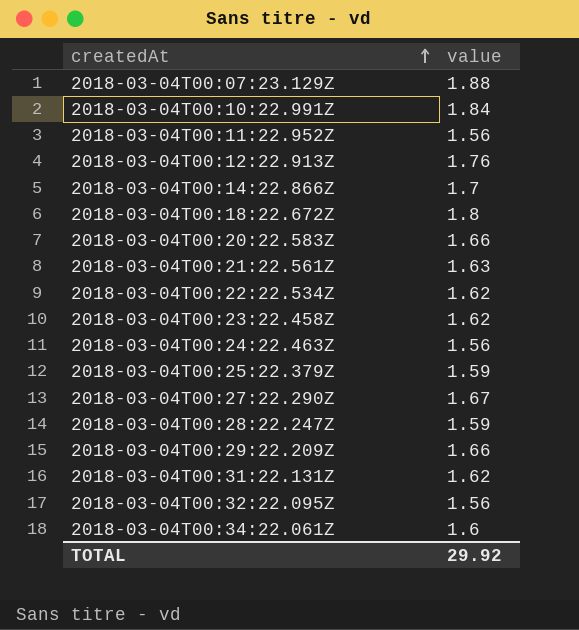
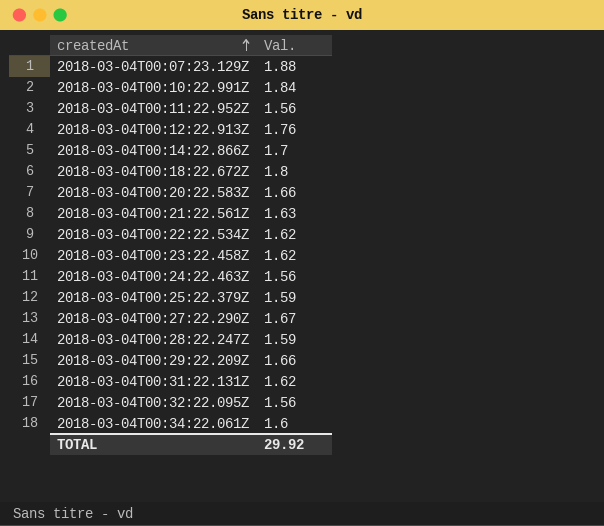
column name: value -> Val.

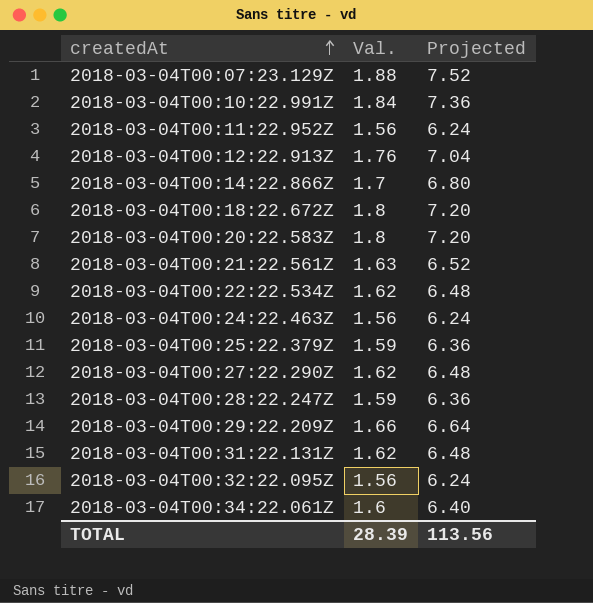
column Projected | formula: none -> [Val.] * 4
row 2018-03-04T00:23:22.458Z: 1.62 -> none
2018-03-04T00:20:22.583Z | Val.: 1.66 -> 1.8
2018-03-04T00:27:22.290Z | Val.: 1.67 -> 1.62
TOTAL | Val.: 29.92 -> 28.39

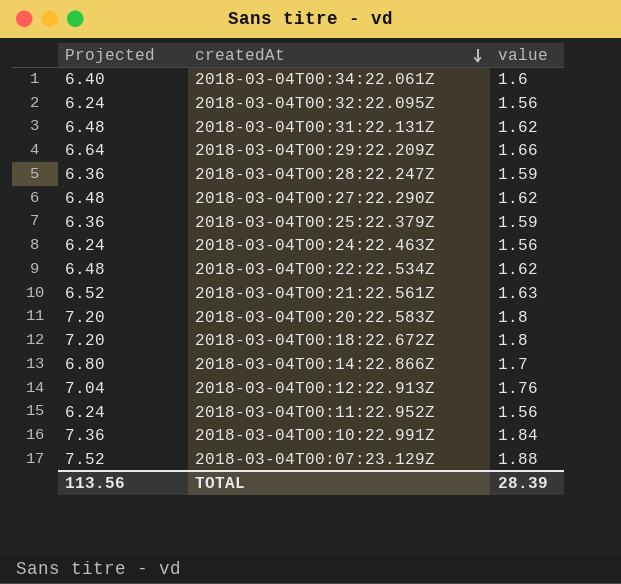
row order: createdAt ascending -> createdAt descending
column Projected | position: 3 -> 1
column name: Val. -> value

